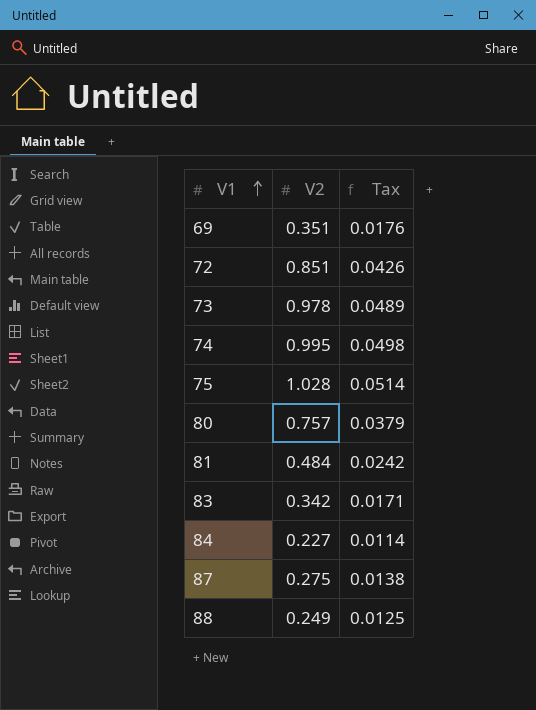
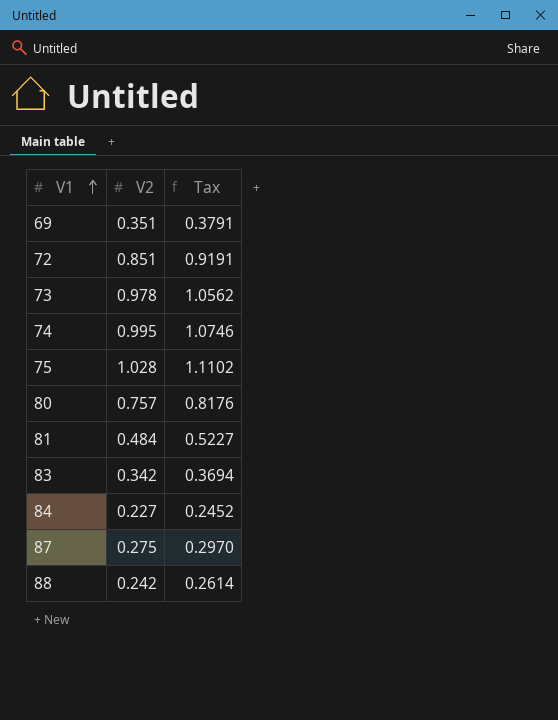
column Tax | formula: [V2] * 0.05 -> [V2] * 1.08
88 | V2: 0.249 -> 0.242

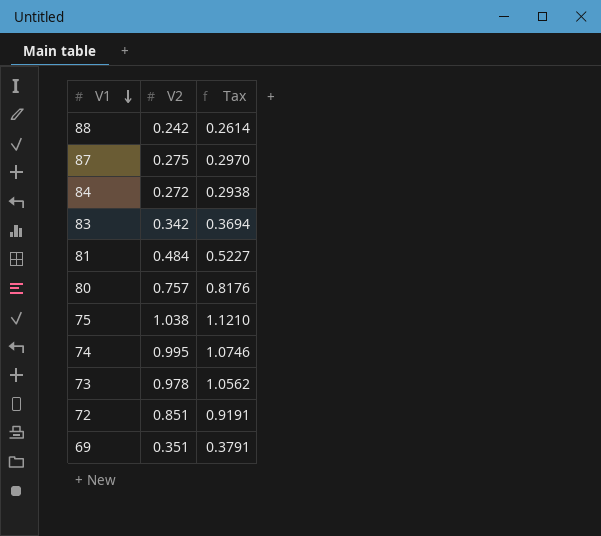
row order: V1 ascending -> V1 descending
84 | V2: 0.227 -> 0.272
84 | Tax: 0.2452 -> 0.2938
75 | V2: 1.028 -> 1.038
75 | Tax: 1.1102 -> 1.1210

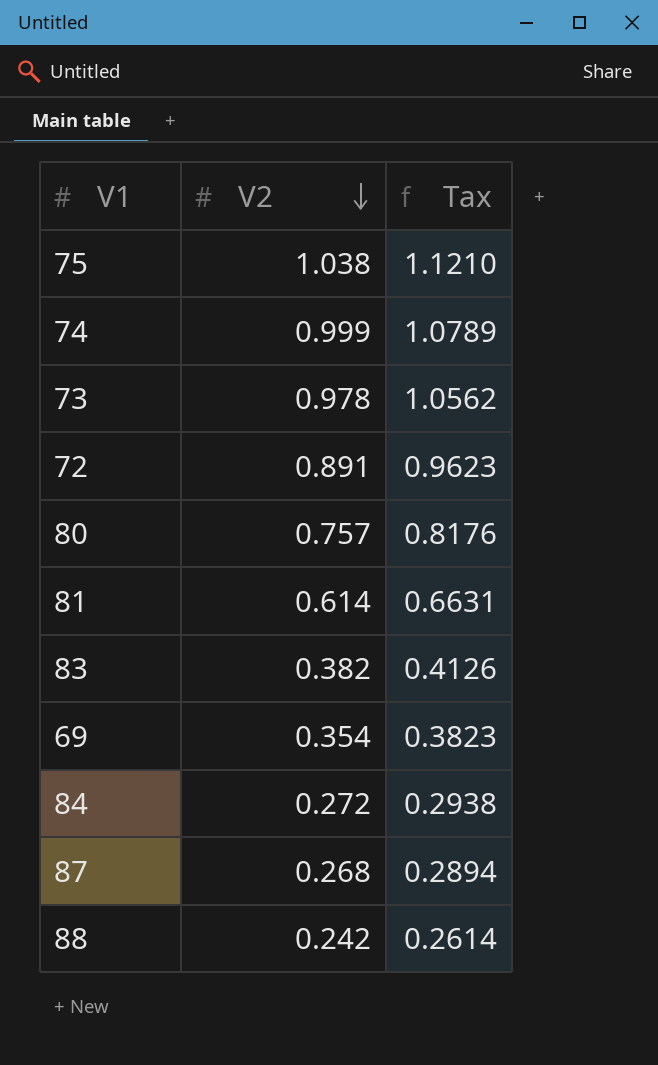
row order: V1 descending -> V2 descending
74 | V2: 0.995 -> 0.999
74 | Tax: 1.0746 -> 1.0789
72 | V2: 0.851 -> 0.891
72 | Tax: 0.9191 -> 0.9623
81 | V2: 0.484 -> 0.614
81 | Tax: 0.5227 -> 0.6631
83 | V2: 0.342 -> 0.382
83 | Tax: 0.3694 -> 0.4126
69 | V2: 0.351 -> 0.354
69 | Tax: 0.3791 -> 0.3823
87 | V2: 0.275 -> 0.268
87 | Tax: 0.2970 -> 0.2894

